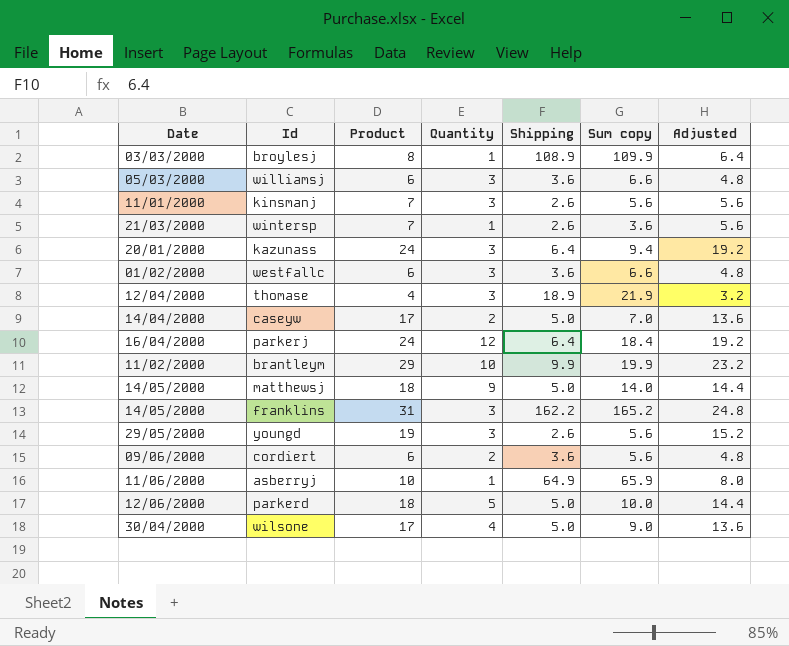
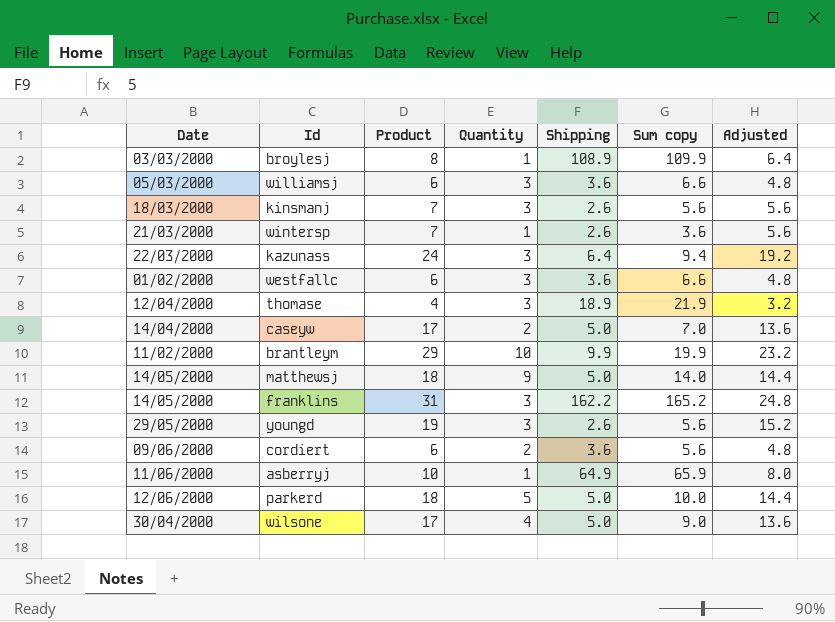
row parkerj: 16/04/2000 | 24 | 12 | 6.4 | 18.4 | 19.2 -> none
kinsmanj | Date: 11/01/2000 -> 18/03/2000
kazunass | Date: 20/01/2000 -> 22/03/2000

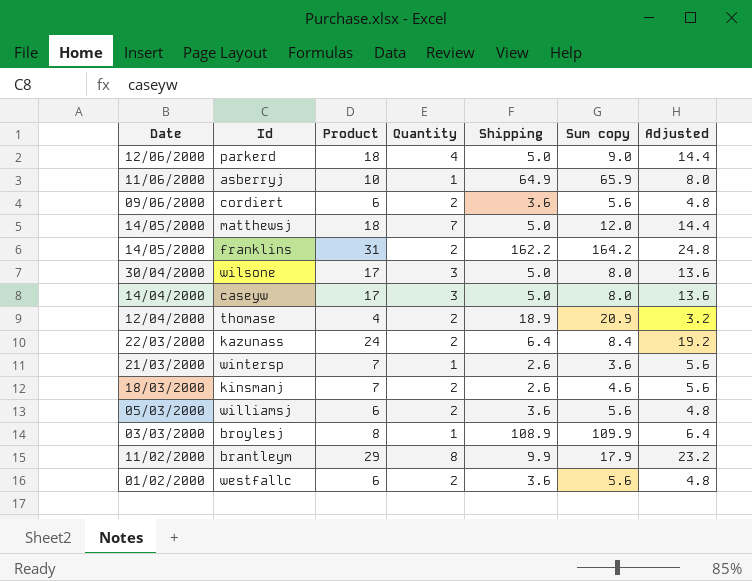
row order: none -> Date descending
row youngd: 29/05/2000 | 19 | 3 | 2.6 | 5.6 | 15.2 -> none
parkerd | Quantity: 5 -> 4
parkerd | Sum copy: 10.0 -> 9.0
matthewsj | Quantity: 9 -> 7
matthewsj | Sum copy: 14.0 -> 12.0
franklins | Quantity: 3 -> 2
franklins | Sum copy: 165.2 -> 164.2
wilsone | Quantity: 4 -> 3
wilsone | Sum copy: 9.0 -> 8.0
caseyw | Quantity: 2 -> 3
caseyw | Sum copy: 7.0 -> 8.0
thomase | Quantity: 3 -> 2
thomase | Sum copy: 21.9 -> 20.9
kazunass | Quantity: 3 -> 2
kazunass | Sum copy: 9.4 -> 8.4
kinsmanj | Quantity: 3 -> 2
kinsmanj | Sum copy: 5.6 -> 4.6
williamsj | Quantity: 3 -> 2
williamsj | Sum copy: 6.6 -> 5.6
brantleym | Quantity: 10 -> 8
brantleym | Sum copy: 19.9 -> 17.9
westfallc | Quantity: 3 -> 2
westfallc | Sum copy: 6.6 -> 5.6

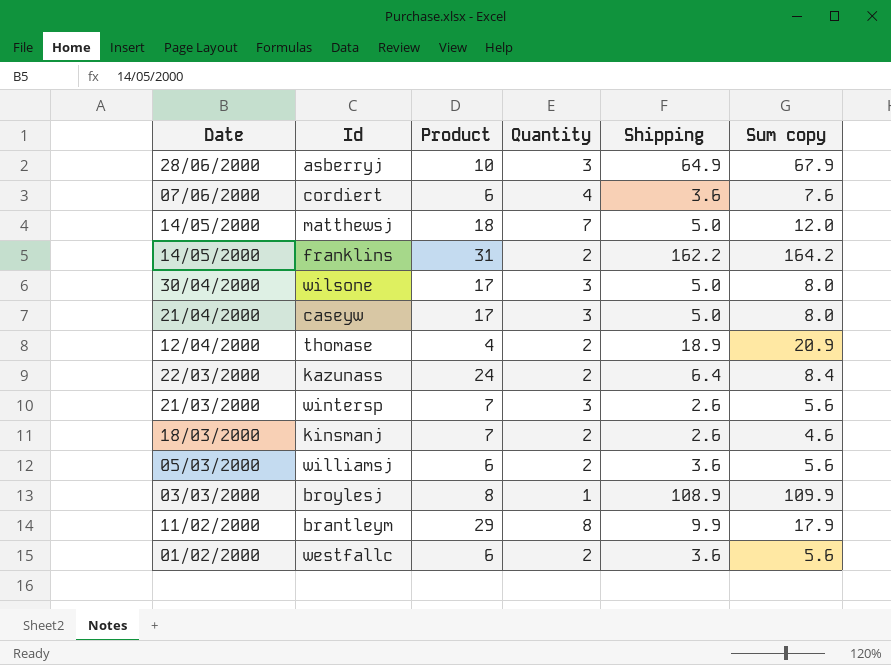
column Adjusted | formula: [Product] * 0.8 -> none
row parkerd: 12/06/2000 | 18 | 4 | 5.0 | 9.0 | 14.4 -> none
asberryj | Date: 11/06/2000 -> 28/06/2000
asberryj | Quantity: 1 -> 3
asberryj | Sum copy: 65.9 -> 67.9
cordiert | Date: 09/06/2000 -> 07/06/2000
cordiert | Quantity: 2 -> 4
cordiert | Sum copy: 5.6 -> 7.6
caseyw | Date: 14/04/2000 -> 21/04/2000
wintersp | Quantity: 1 -> 3
wintersp | Sum copy: 3.6 -> 5.6

